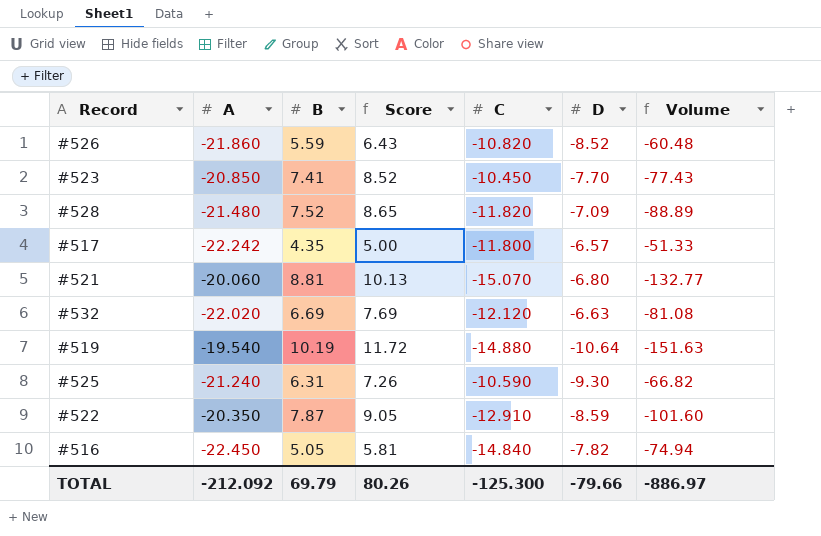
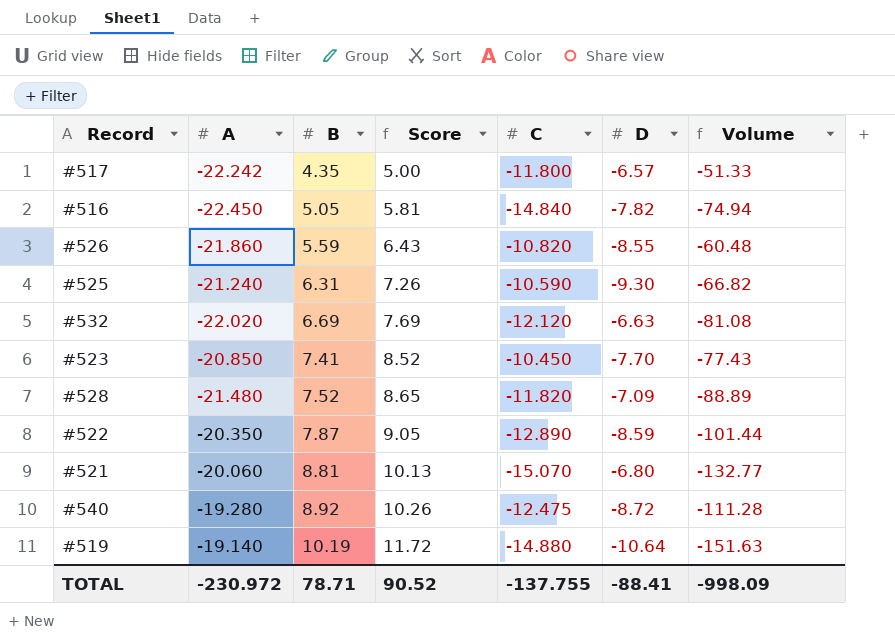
row order: none -> B ascending
#526 | D: -8.52 -> -8.55
#522 | C: -12.910 -> -12.890
#522 | Volume: -101.60 -> -101.44
row #540: none -> -19.280 | 8.92 | 10.26 | -12.475 | -8.72 | -111.28
#519 | A: -19.540 -> -19.140
TOTAL | A: -212.092 -> -230.972
TOTAL | B: 69.79 -> 78.71
TOTAL | Score: 80.26 -> 90.52
TOTAL | C: -125.300 -> -137.755
TOTAL | D: -79.66 -> -88.41
TOTAL | Volume: -886.97 -> -998.09

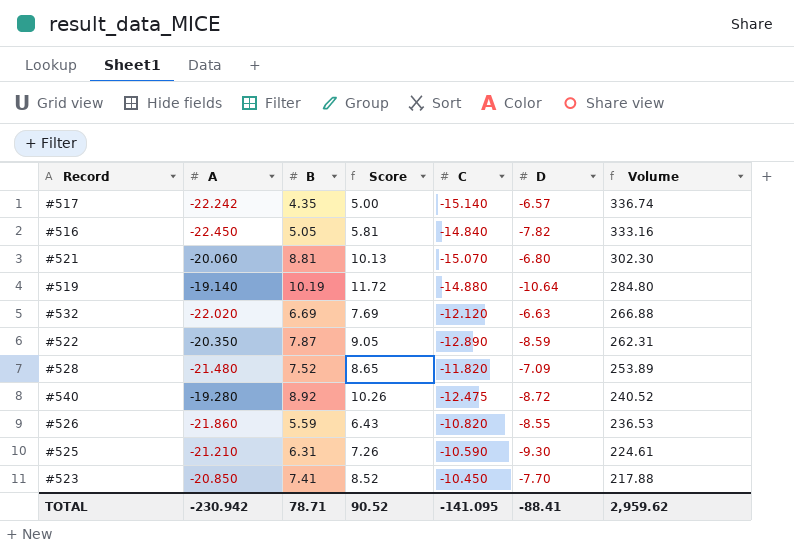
row order: B ascending -> Volume descending
column Volume | formula: [B] * [C] -> [A] * [C]
#517 | C: -11.800 -> -15.140
#525 | A: -21.240 -> -21.210
TOTAL | A: -230.972 -> -230.942
TOTAL | C: -137.755 -> -141.095
TOTAL | Volume: -998.09 -> 2,959.62

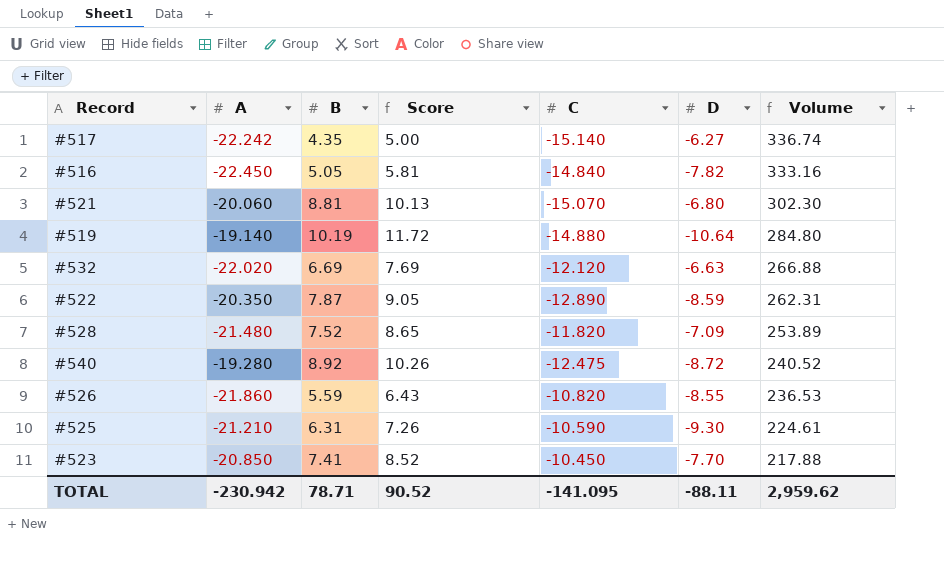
#517 | D: -6.57 -> -6.27
TOTAL | D: -88.41 -> -88.11

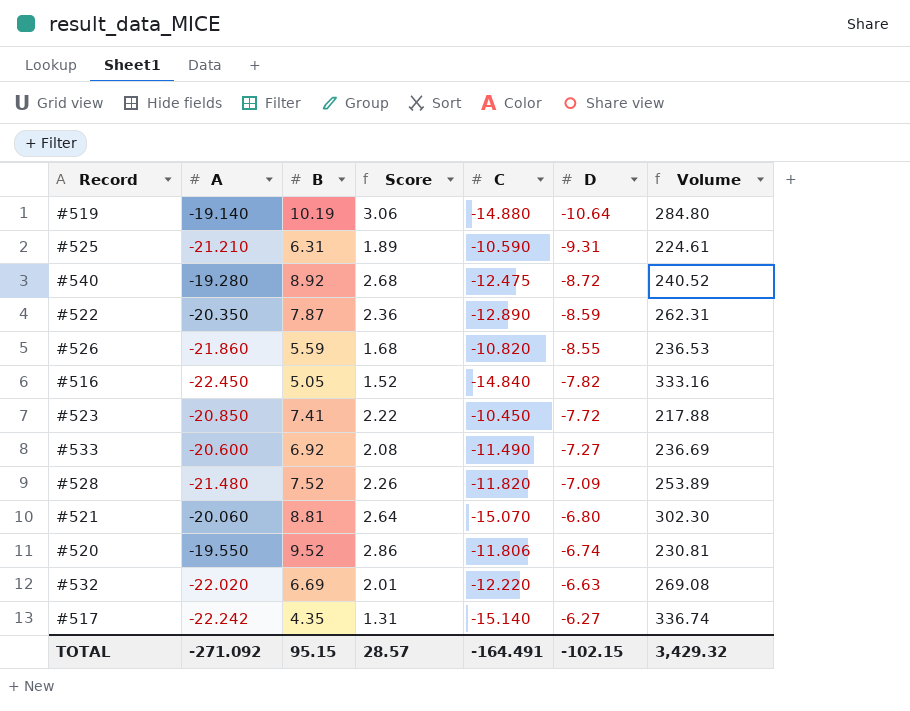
row order: Volume descending -> D ascending
column Score | formula: [B] * 1.15 -> [B] * 0.3
#525 | D: -9.30 -> -9.31
#523 | D: -7.70 -> -7.72
row #533: none -> -20.600 | 6.92 | 2.08 | -11.490 | -7.27 | 236.69
row #520: none -> -19.550 | 9.52 | 2.86 | -11.806 | -6.74 | 230.81
#532 | C: -12.120 -> -12.220
#532 | Volume: 266.88 -> 269.08
TOTAL | A: -230.942 -> -271.092
TOTAL | B: 78.71 -> 95.15
TOTAL | Score: 90.52 -> 28.57
TOTAL | C: -141.095 -> -164.491
TOTAL | D: -88.11 -> -102.15
TOTAL | Volume: 2,959.62 -> 3,429.32

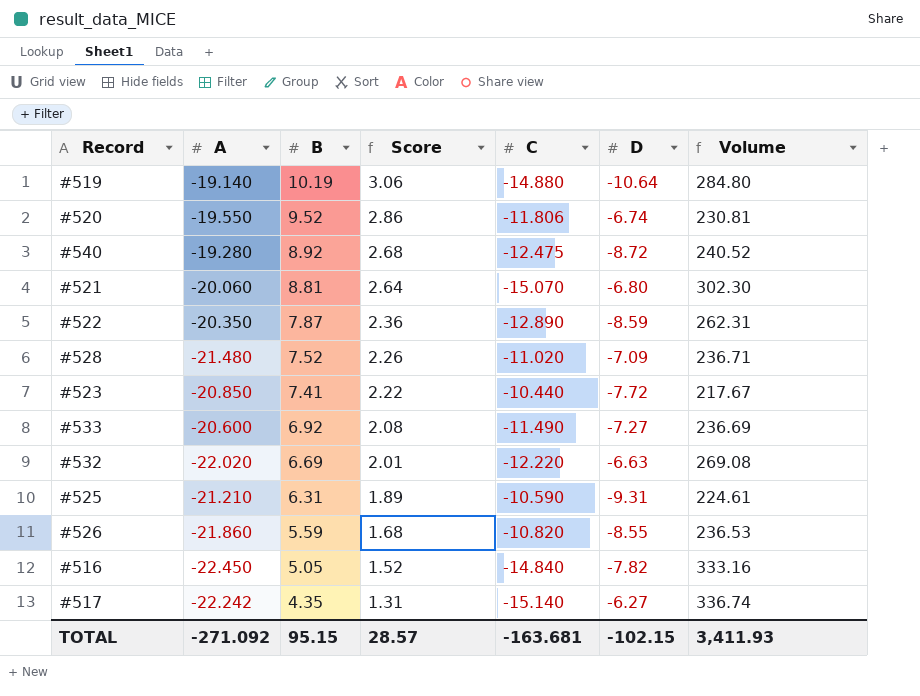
row order: D ascending -> B descending
#528 | C: -11.820 -> -11.020
#528 | Volume: 253.89 -> 236.71
#523 | C: -10.450 -> -10.440
#523 | Volume: 217.88 -> 217.67
TOTAL | C: -164.491 -> -163.681
TOTAL | Volume: 3,429.32 -> 3,411.93

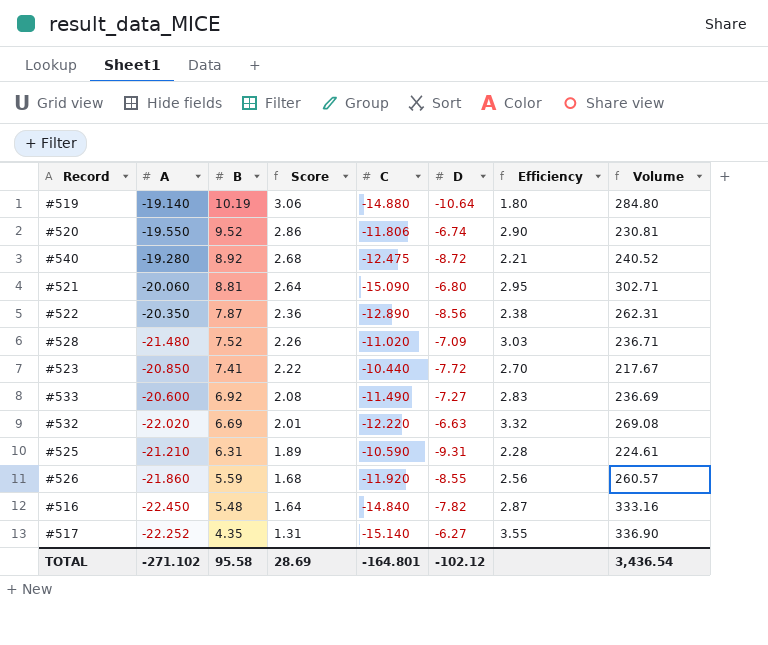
column Efficiency | formula: none -> [A] / [D]
#521 | C: -15.070 -> -15.090
#521 | Volume: 302.30 -> 302.71
#522 | D: -8.59 -> -8.56
#526 | C: -10.820 -> -11.920
#526 | Volume: 236.53 -> 260.57
#516 | B: 5.05 -> 5.48
#516 | Score: 1.52 -> 1.64
#517 | A: -22.242 -> -22.252
#517 | Volume: 336.74 -> 336.90
TOTAL | A: -271.092 -> -271.102
TOTAL | B: 95.15 -> 95.58
TOTAL | Score: 28.57 -> 28.69
TOTAL | C: -163.681 -> -164.801
TOTAL | D: -102.15 -> -102.12
TOTAL | Volume: 3,411.93 -> 3,436.54

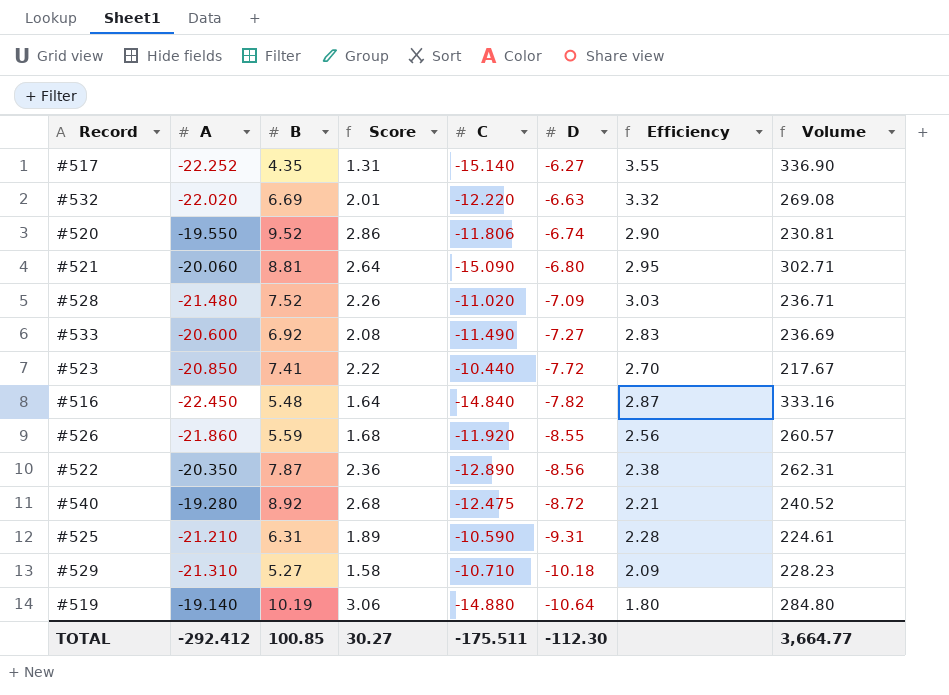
row order: B descending -> D descending
row #529: none -> -21.310 | 5.27 | 1.58 | -10.710 | -10.18 | 2.09 | 228.23
TOTAL | A: -271.102 -> -292.412
TOTAL | B: 95.58 -> 100.85
TOTAL | Score: 28.69 -> 30.27
TOTAL | C: -164.801 -> -175.511
TOTAL | D: -102.12 -> -112.30
TOTAL | Volume: 3,436.54 -> 3,664.77

